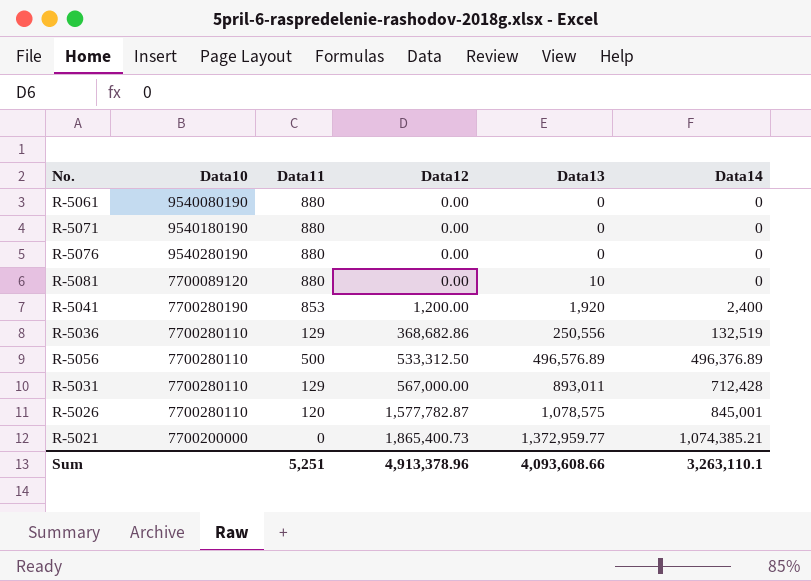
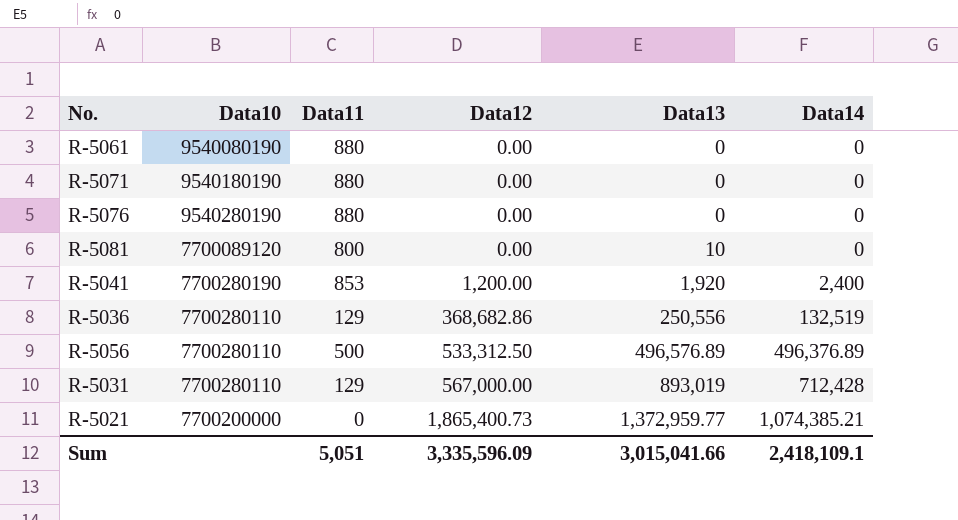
row R-5026: 7700280110 | 120 | 1,577,782.87 | 1,078,575 | 845,001 -> none
R-5081 | Data11: 880 -> 800
R-5031 | Data13: 893,011 -> 893,019
Sum | Data11: 5,251 -> 5,051
Sum | Data12: 4,913,378.96 -> 3,335,596.09
Sum | Data13: 4,093,608.66 -> 3,015,041.66
Sum | Data14: 3,263,110.1 -> 2,418,109.1

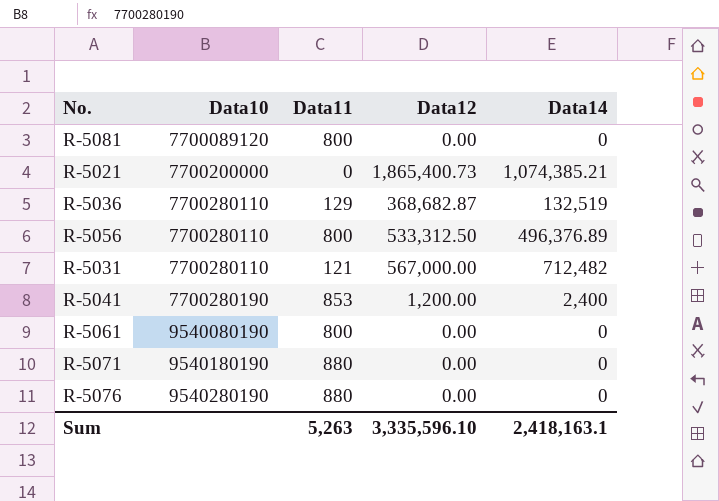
row order: Data12 ascending -> Data10 ascending
column Data13 | position: 5 -> none
R-5036 | Data12: 368,682.86 -> 368,682.87
R-5056 | Data11: 500 -> 800
R-5031 | Data11: 129 -> 121
R-5031 | Data14: 712,428 -> 712,482
R-5061 | Data11: 880 -> 800
Sum | Data11: 5,051 -> 5,263
Sum | Data12: 3,335,596.09 -> 3,335,596.10
Sum | Data14: 2,418,109.1 -> 2,418,163.1

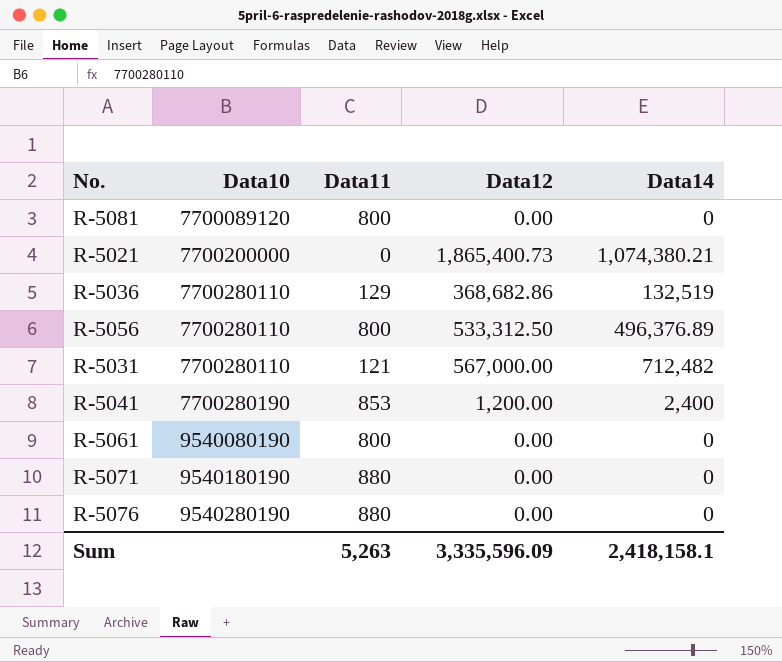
R-5021 | Data14: 1,074,385.21 -> 1,074,380.21
R-5036 | Data12: 368,682.87 -> 368,682.86
Sum | Data12: 3,335,596.10 -> 3,335,596.09
Sum | Data14: 2,418,163.1 -> 2,418,158.1

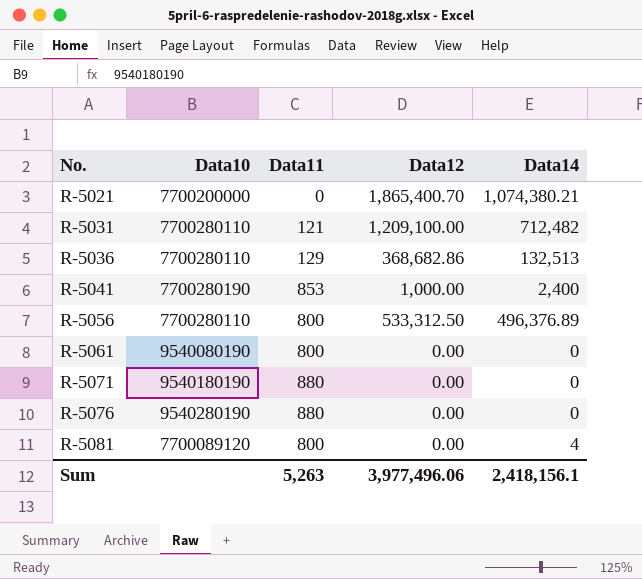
row order: Data10 ascending -> No. ascending
R-5021 | Data12: 1,865,400.73 -> 1,865,400.70
R-5031 | Data12: 567,000.00 -> 1,209,100.00
R-5036 | Data14: 132,519 -> 132,513
R-5041 | Data12: 1,200.00 -> 1,000.00
R-5081 | Data14: 0 -> 4
Sum | Data12: 3,335,596.09 -> 3,977,496.06
Sum | Data14: 2,418,158.1 -> 2,418,156.1

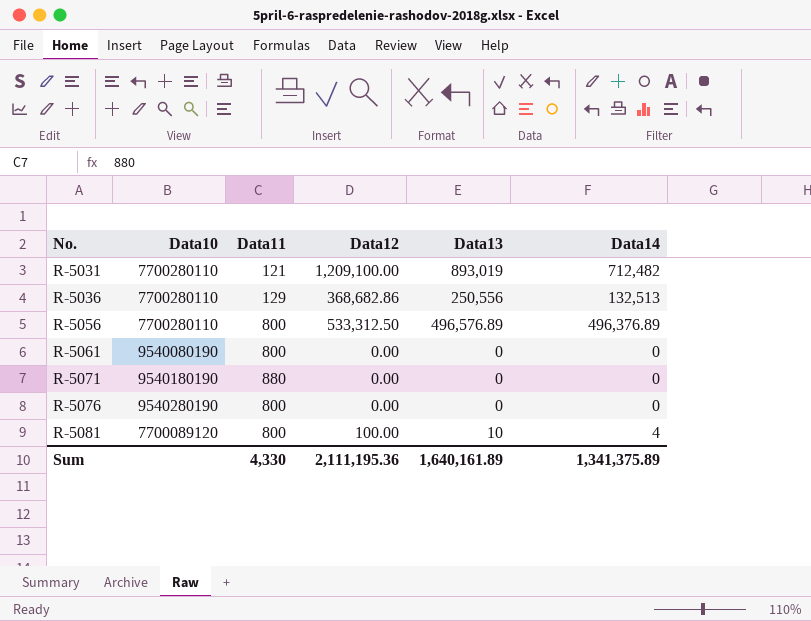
column Data13 | position: none -> 5
row R-5021: 7700200000 | 0 | 1,865,400.70 | 1,074,380.21 -> none
row R-5041: 7700280190 | 853 | 1,000.00 | 2,400 -> none
R-5076 | Data11: 880 -> 800
R-5081 | Data12: 0.00 -> 100.00
Sum | Data11: 5,263 -> 4,330
Sum | Data12: 3,977,496.06 -> 2,111,195.36
Sum | Data14: 2,418,156.1 -> 1,341,375.89

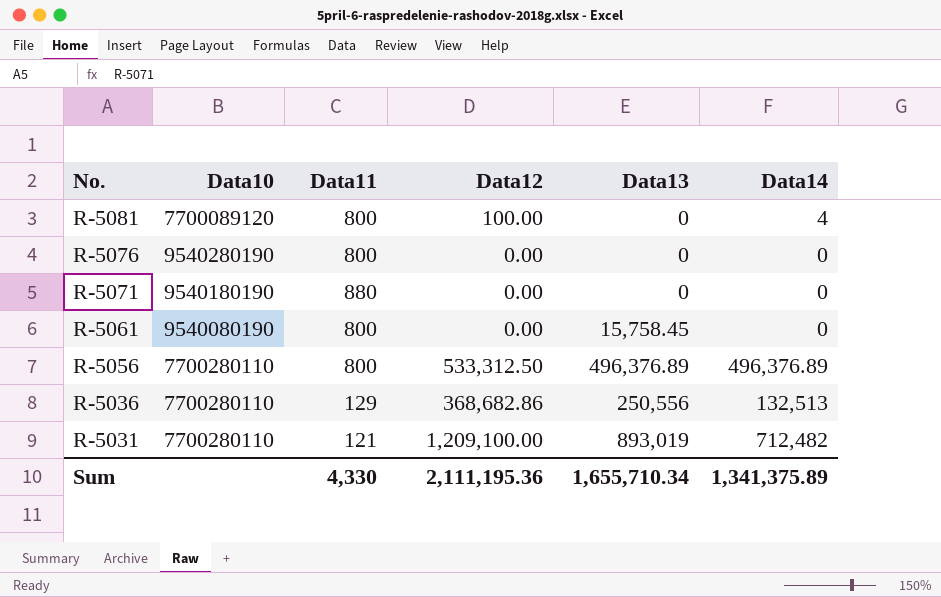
row order: No. ascending -> No. descending
R-5081 | Data13: 10 -> 0
R-5061 | Data13: 0 -> 15,758.45
R-5056 | Data13: 496,576.89 -> 496,376.89
Sum | Data13: 1,640,161.89 -> 1,655,710.34

